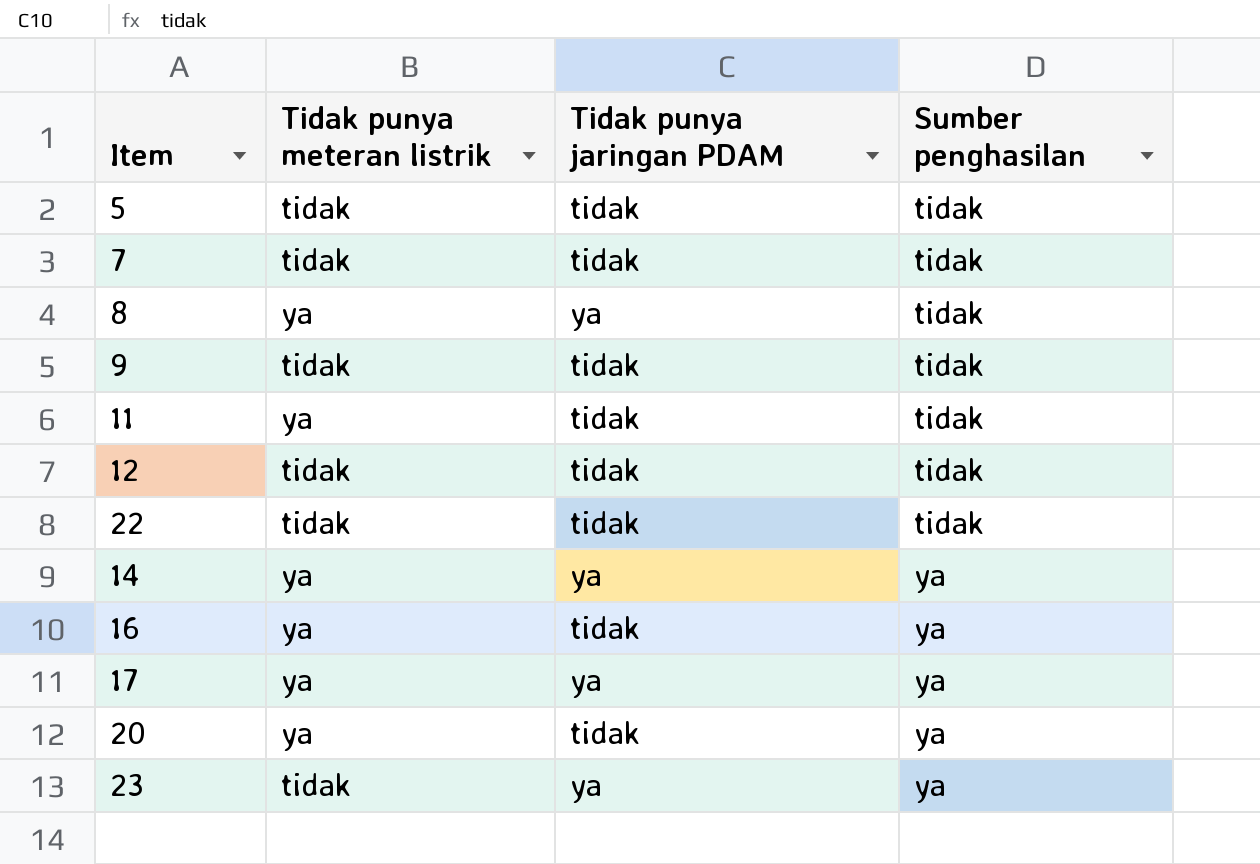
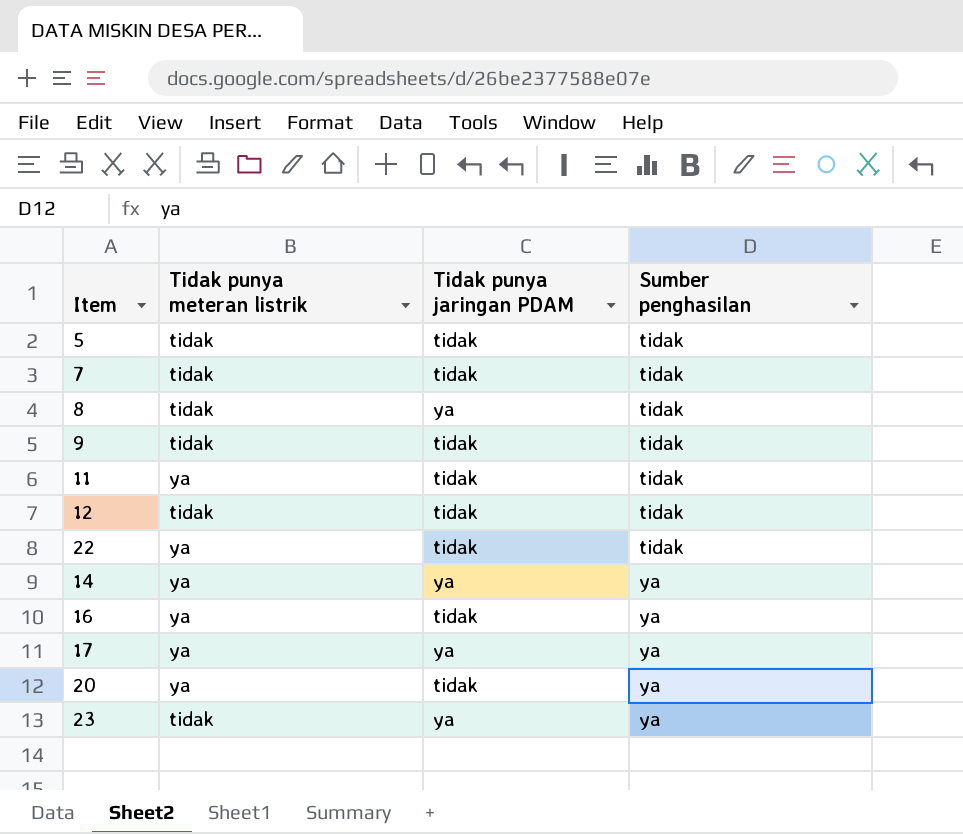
8 | Tidak punya meteran listrik: ya -> tidak
22 | Tidak punya meteran listrik: tidak -> ya

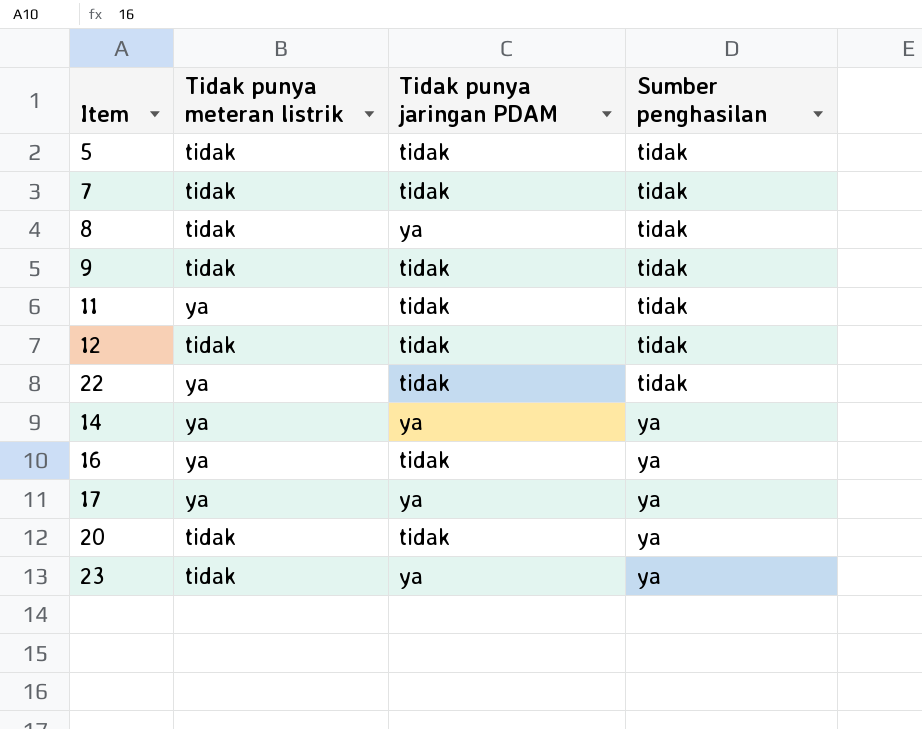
20 | Tidak punya meteran listrik: ya -> tidak

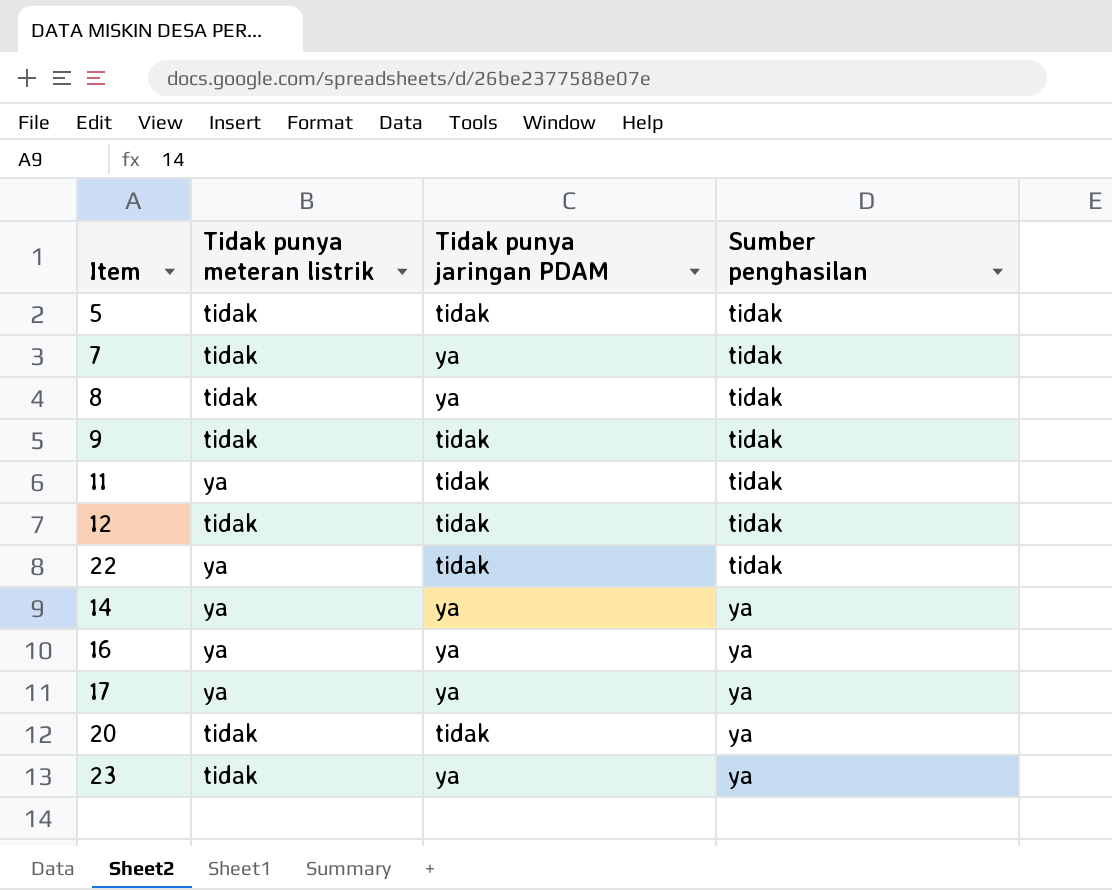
7 | Tidak punya jaringan PDAM: tidak -> ya
16 | Tidak punya jaringan PDAM: tidak -> ya

